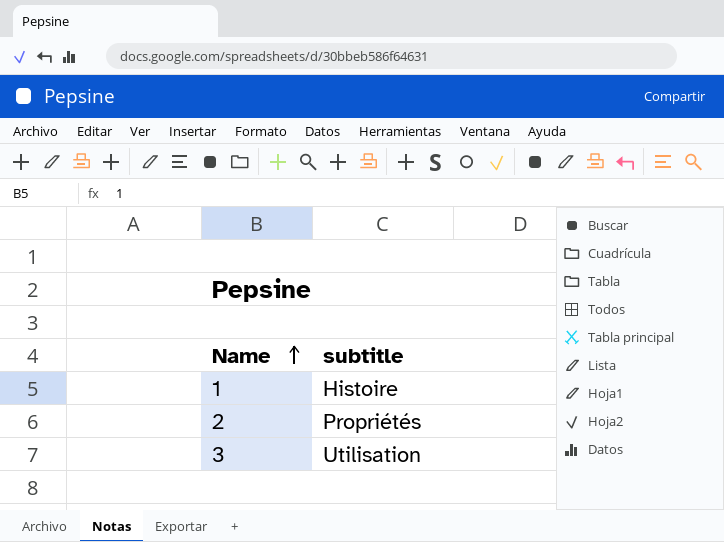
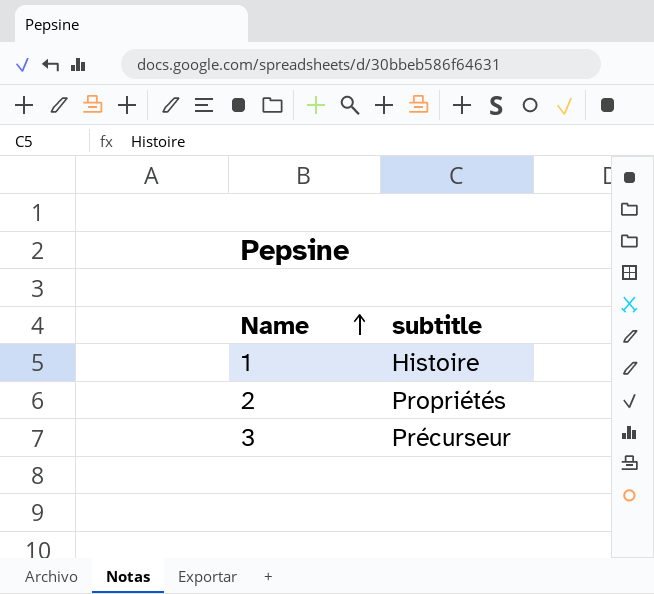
3 | subtitle: Utilisation -> Précurseur

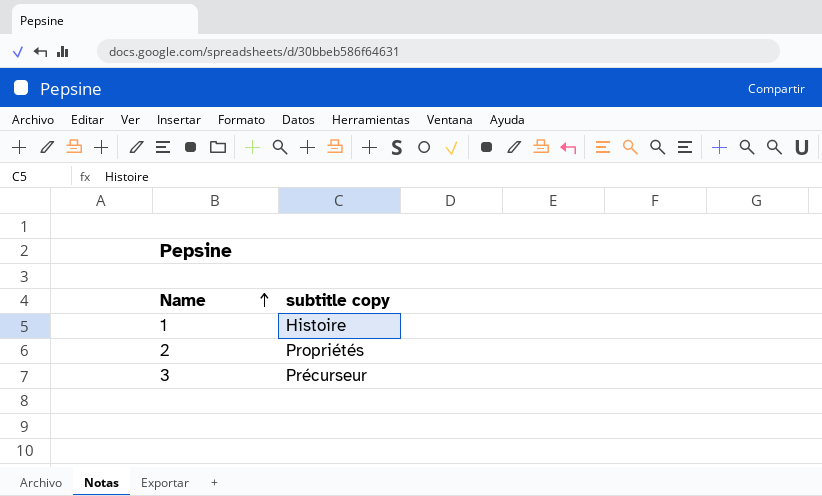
column name: subtitle -> subtitle copy

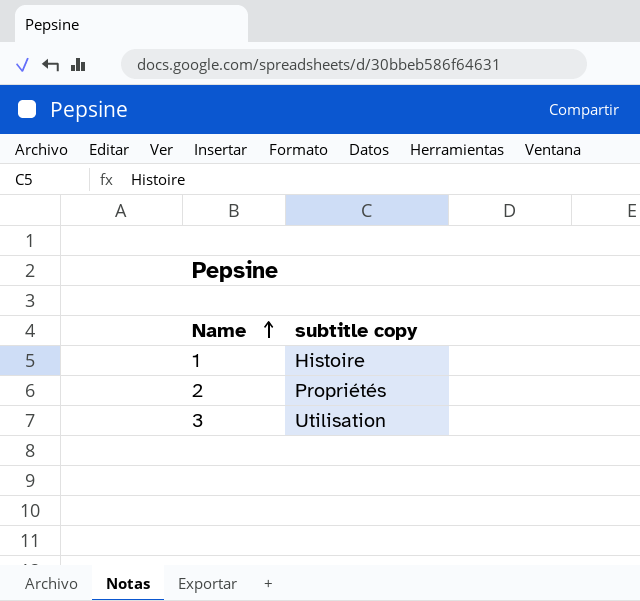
3 | subtitle copy: Précurseur -> Utilisation

